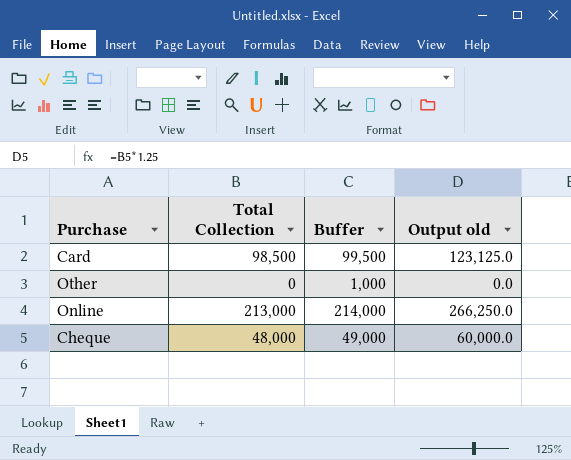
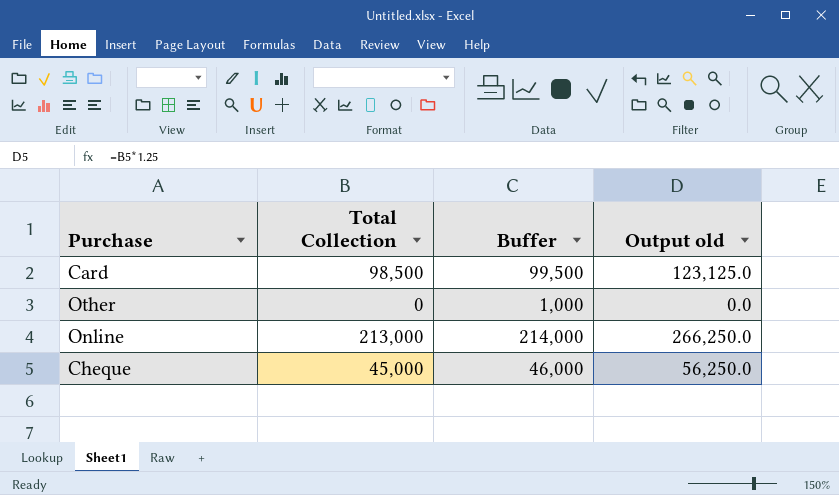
Cheque | Total Collection: 48,000 -> 45,000
Cheque | Buffer: 49,000 -> 46,000
Cheque | Output old: 60,000.0 -> 56,250.0

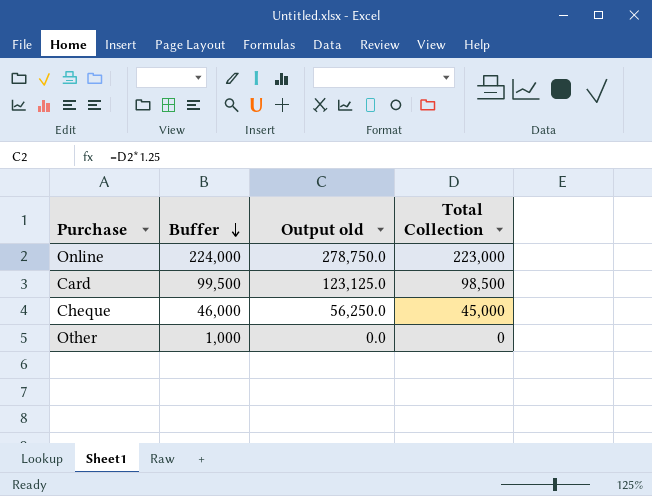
row order: none -> Buffer descending
column Total Collection | position: 2 -> 4
Online | Buffer: 214,000 -> 224,000
Online | Output old: 266,250.0 -> 278,750.0
Online | Total Collection: 213,000 -> 223,000

